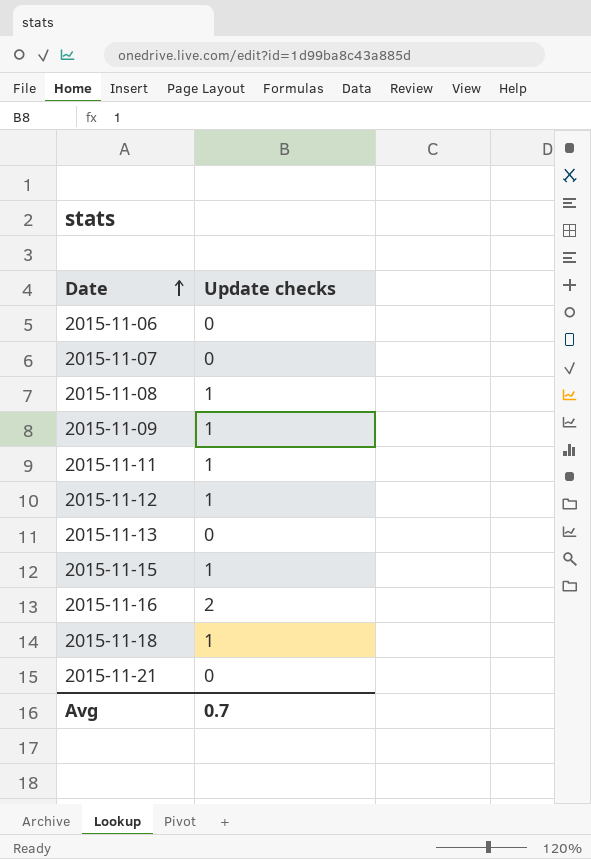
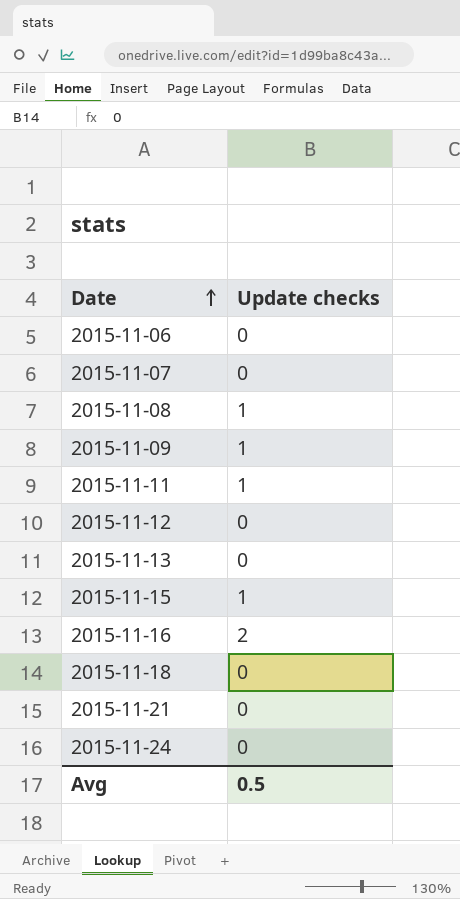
2015-11-12 | Update checks: 1 -> 0
2015-11-18 | Update checks: 1 -> 0
row 2015-11-24: none -> 0
Avg | Update checks: 0.7 -> 0.5

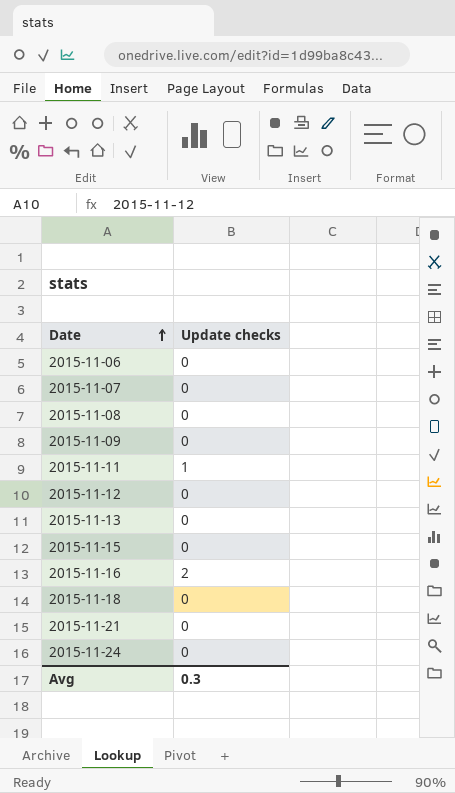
2015-11-08 | Update checks: 1 -> 0
2015-11-09 | Update checks: 1 -> 0
2015-11-15 | Update checks: 1 -> 0
Avg | Update checks: 0.5 -> 0.3

